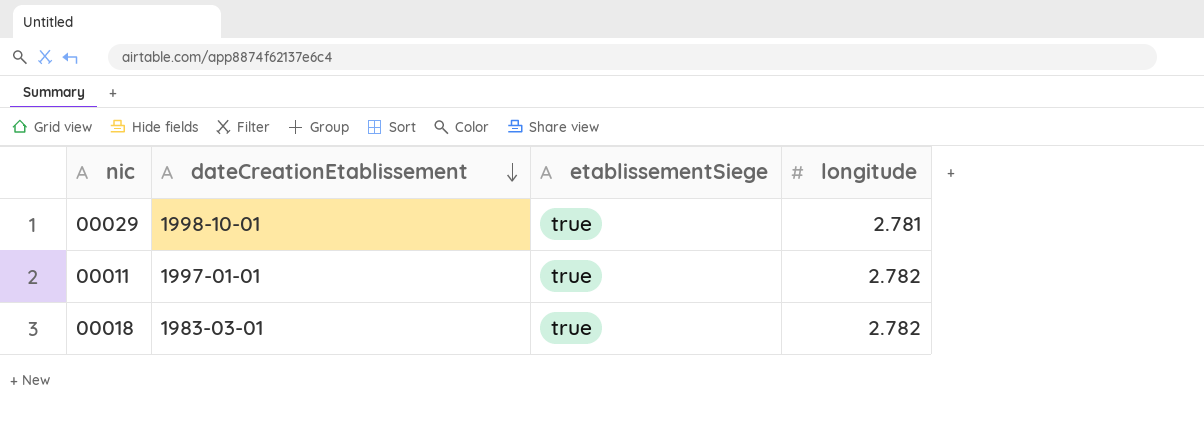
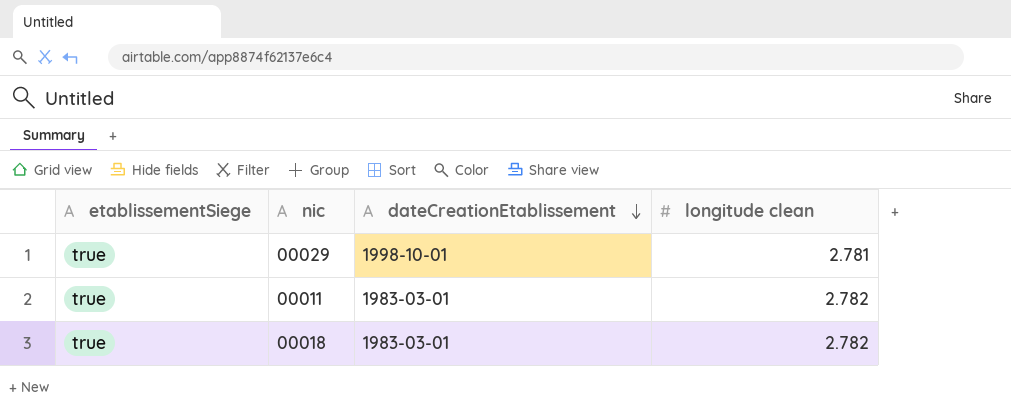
column etablissementSiege | position: 3 -> 1
column name: longitude -> longitude clean
00011 | dateCreationEtablissement: 1997-01-01 -> 1983-03-01

